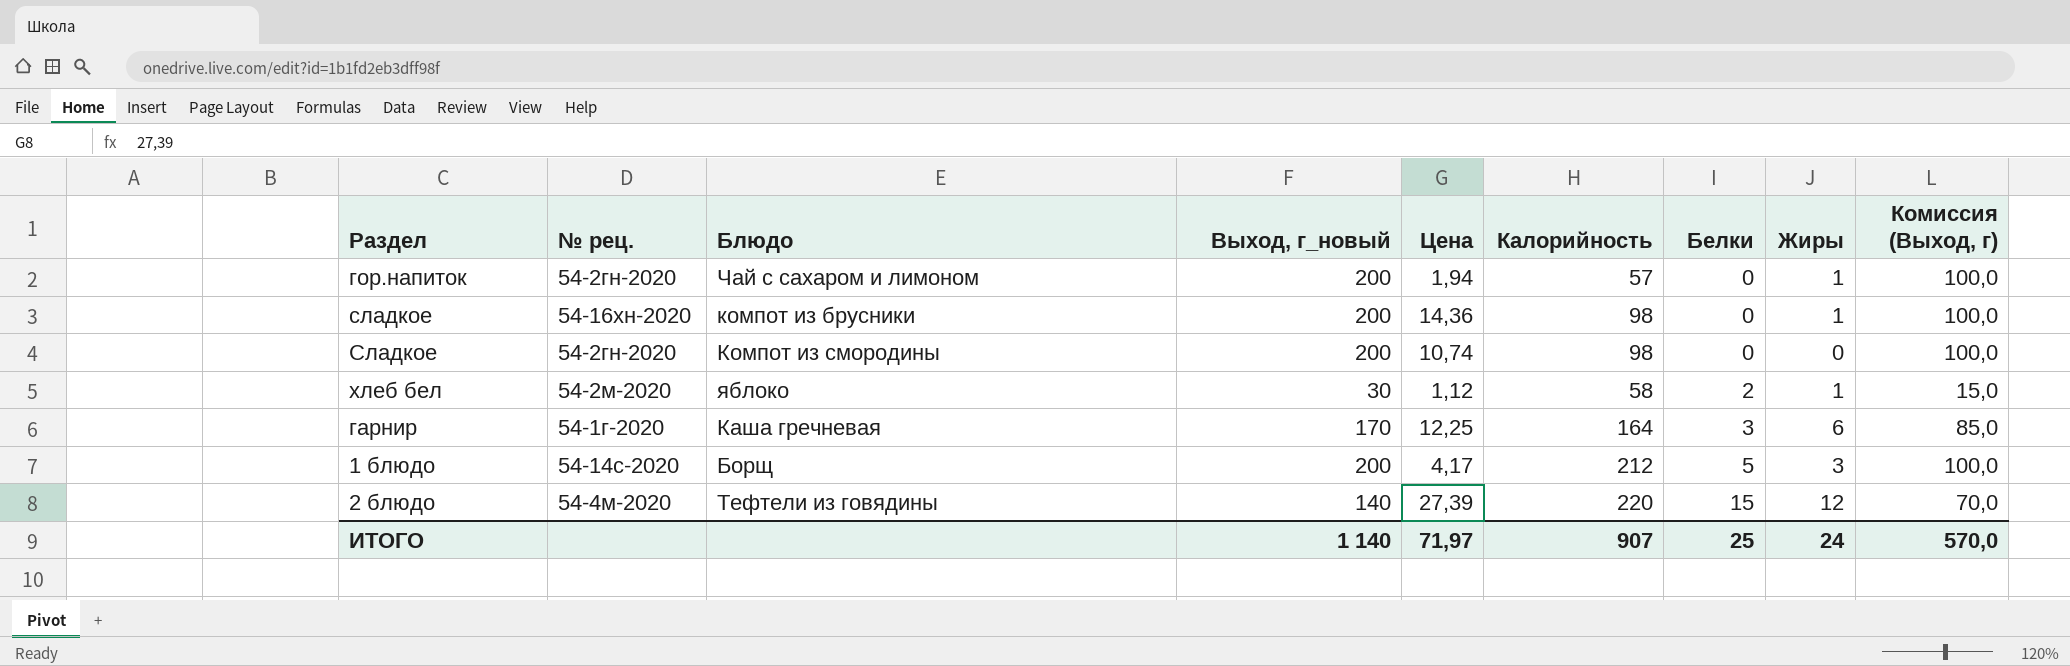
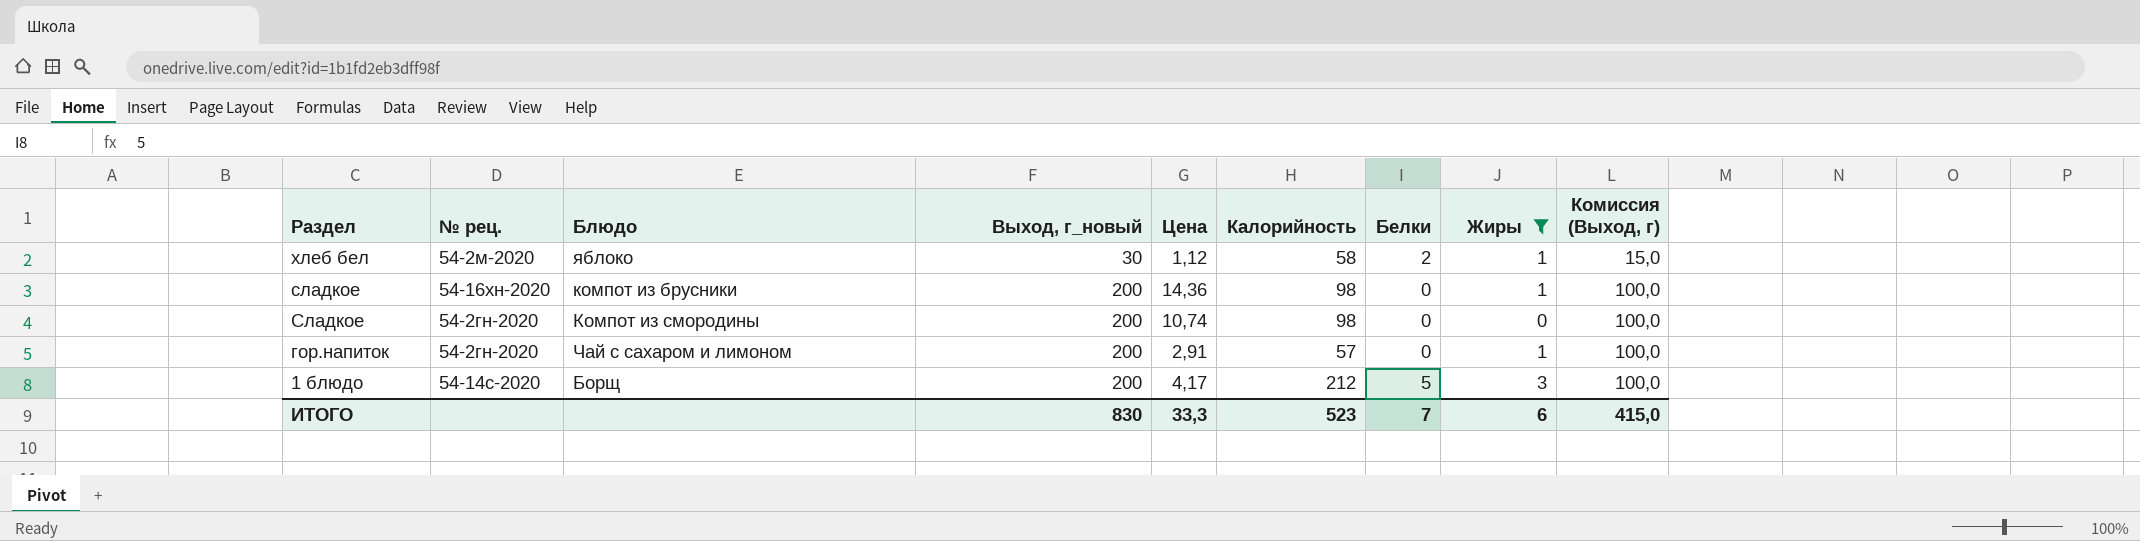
filter: none -> Жиры <= 3
row order: Белки ascending -> Раздел descending
гор.напиток | Цена: 1,94 -> 2,91
ИТОГО | Выход, г_новый: 1 140 -> 830
ИТОГО | Цена: 71,97 -> 33,3
ИТОГО | Калорийность: 907 -> 523
ИТОГО | Белки: 25 -> 7
ИТОГО | Жиры: 24 -> 6
ИТОГО | Комиссия (Выход, г): 570,0 -> 415,0

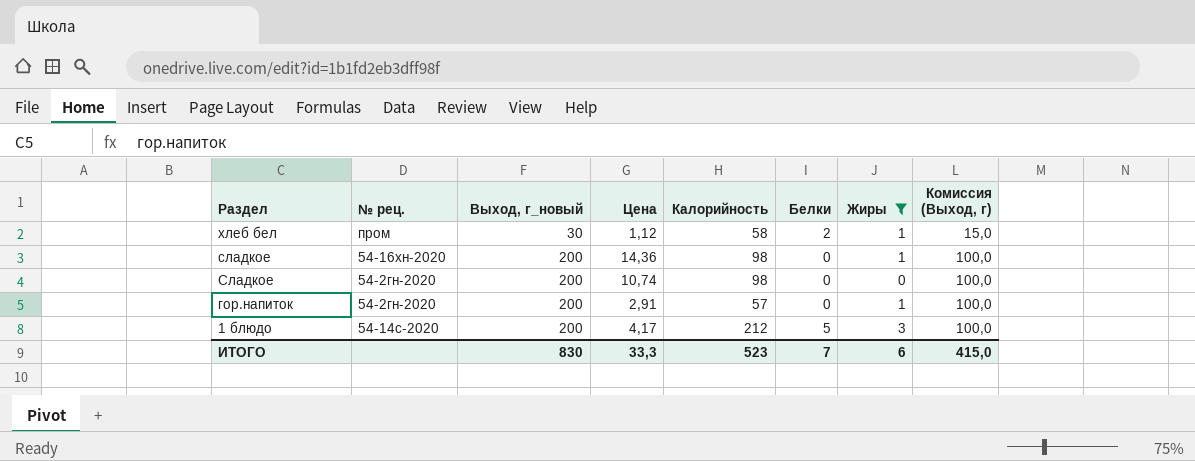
column Блюдо | position: 3 -> none
хлеб бел | № рец.: 54-2м-2020 -> пром

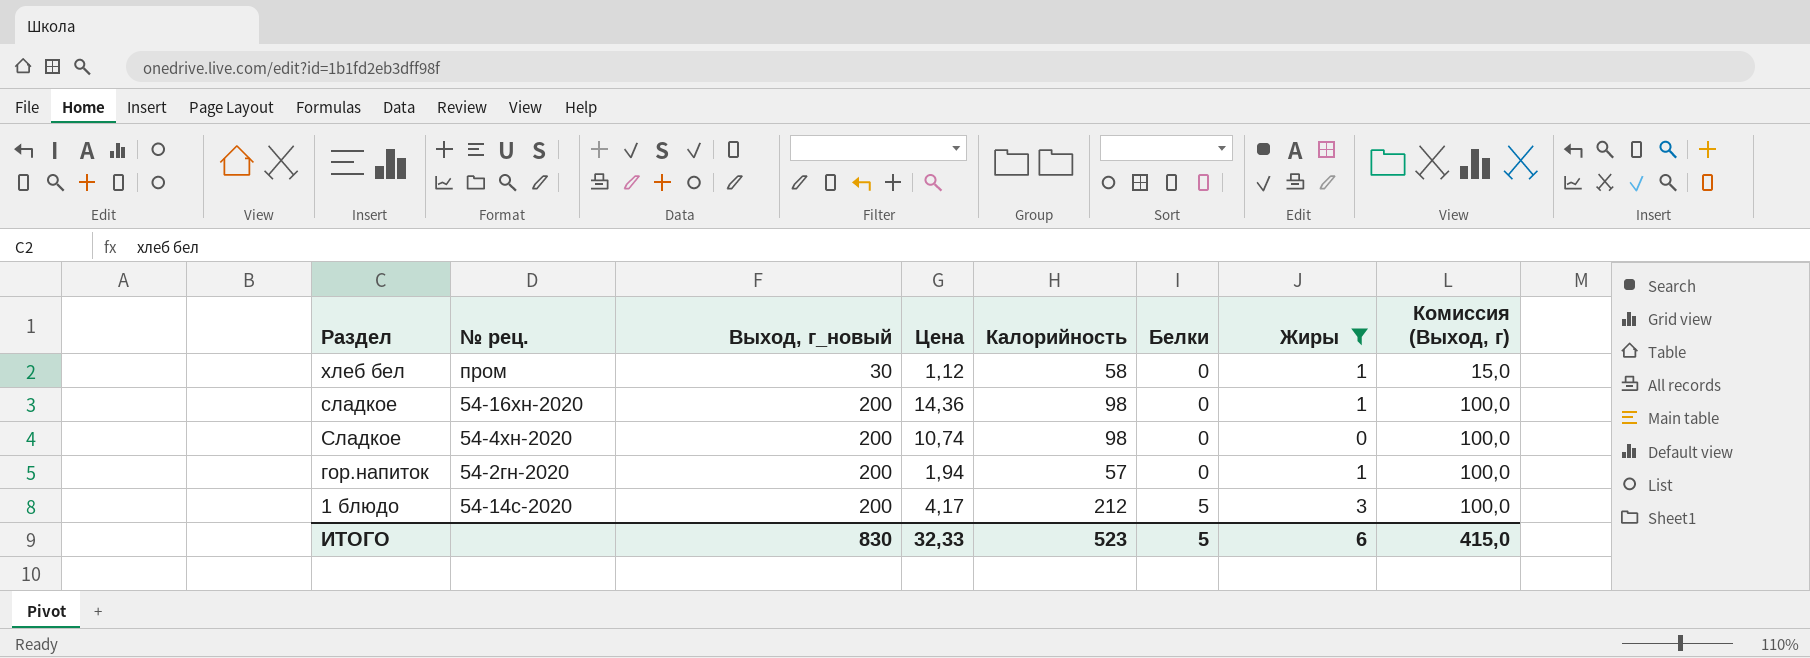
хлеб бел | Белки: 2 -> 0
Сладкое | № рец.: 54-2гн-2020 -> 54-4хн-2020
гор.напиток | Цена: 2,91 -> 1,94
ИТОГО | Цена: 33,3 -> 32,33
ИТОГО | Белки: 7 -> 5

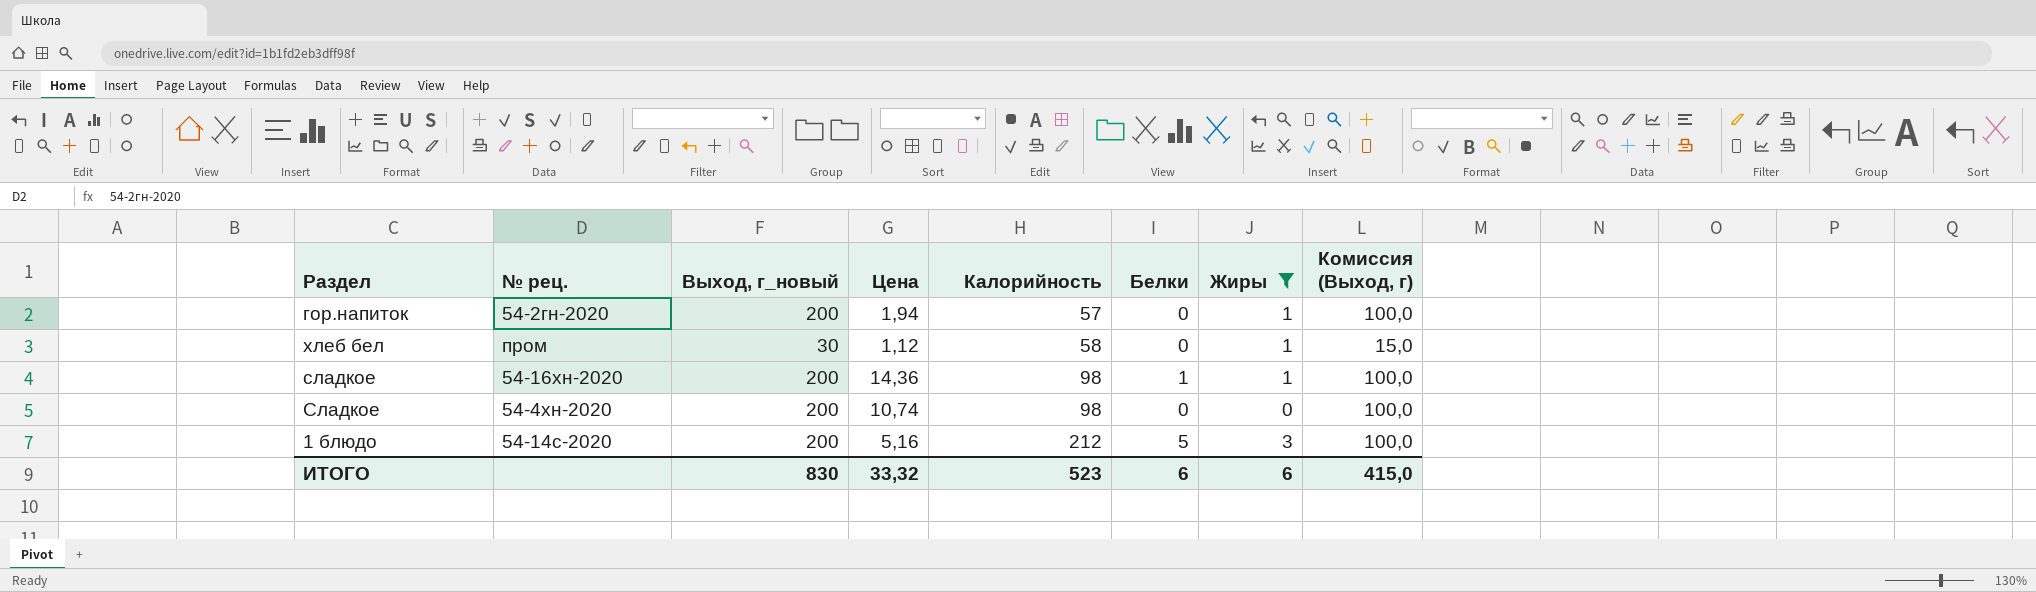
row order: Раздел descending -> Калорийность ascending
сладкое | Белки: 0 -> 1
1 блюдо | Цена: 4,17 -> 5,16
ИТОГО | Цена: 32,33 -> 33,32
ИТОГО | Белки: 5 -> 6

